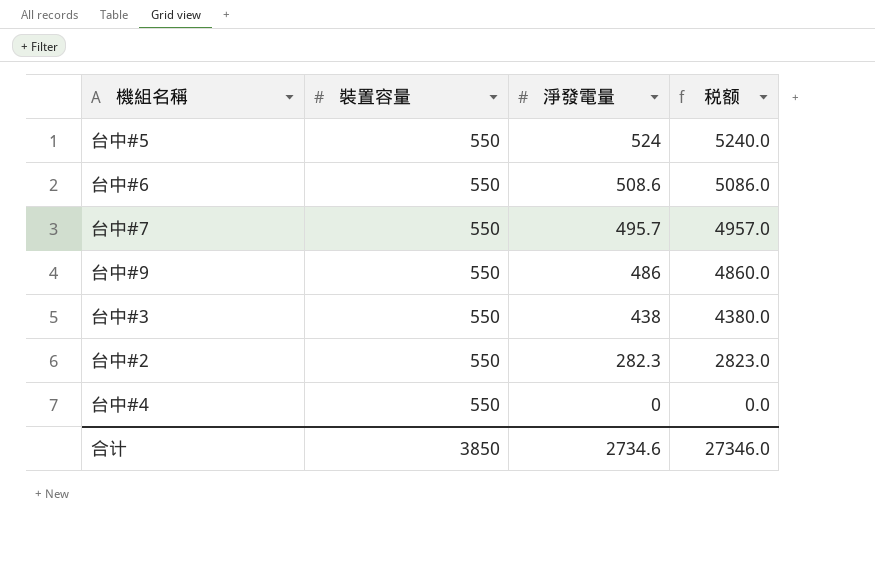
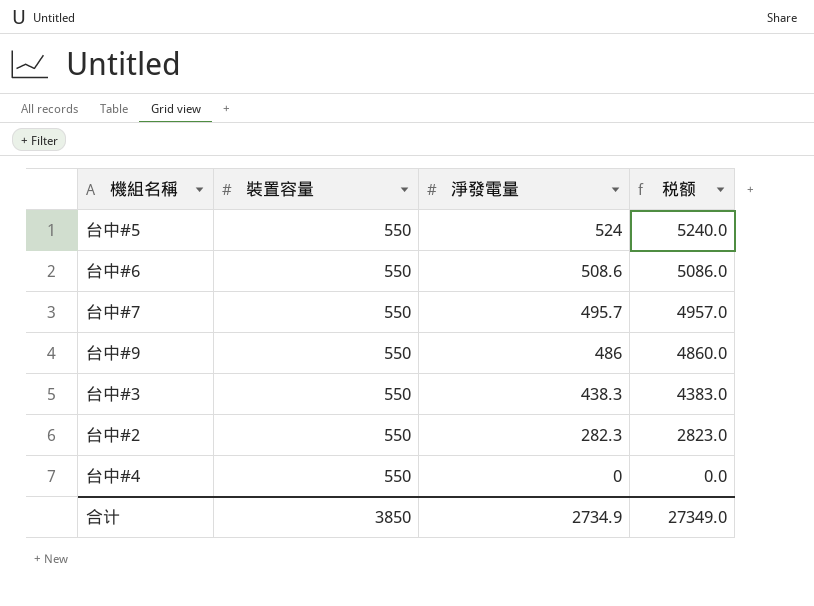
台中#3 | 淨發電量: 438 -> 438.3
台中#3 | 税额: 4380.0 -> 4383.0
合计 | 淨發電量: 2734.6 -> 2734.9
合计 | 税额: 27346.0 -> 27349.0

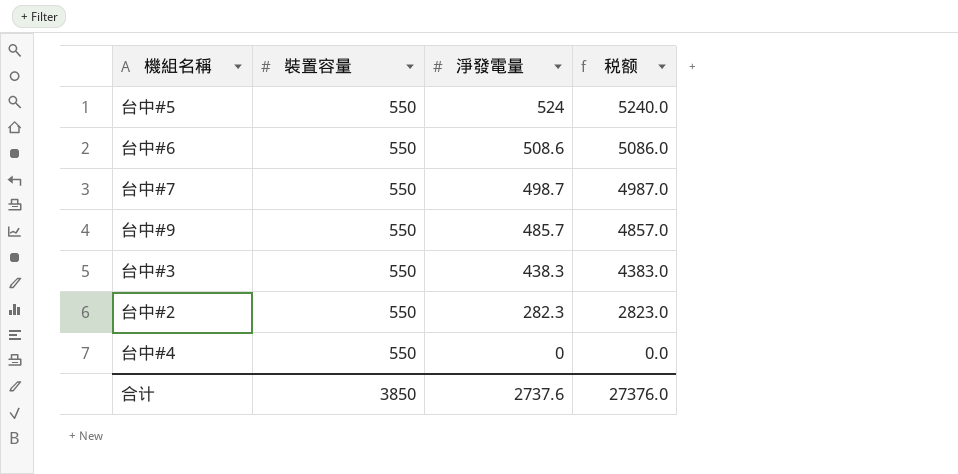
台中#7 | 淨發電量: 495.7 -> 498.7
台中#7 | 税额: 4957.0 -> 4987.0
台中#9 | 淨發電量: 486 -> 485.7
台中#9 | 税额: 4860.0 -> 4857.0
合计 | 淨發電量: 2734.9 -> 2737.6
合计 | 税额: 27349.0 -> 27376.0

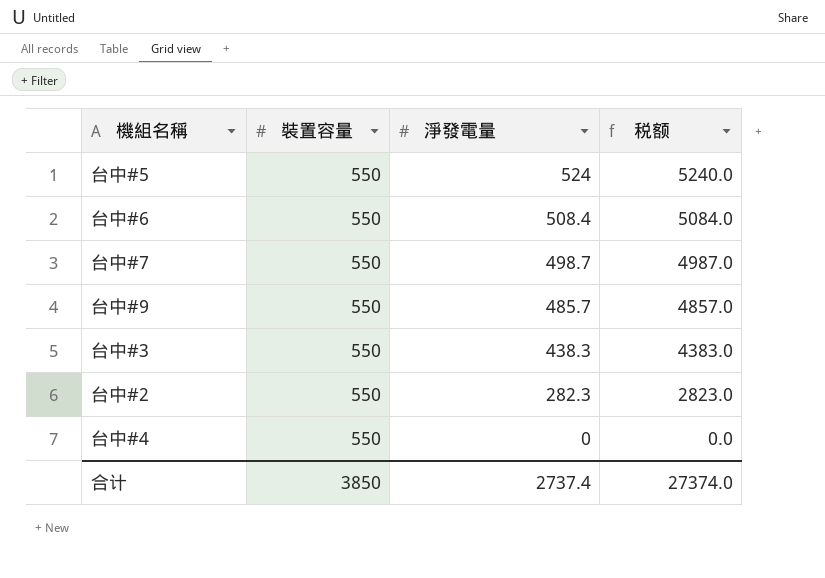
台中#6 | 淨發電量: 508.6 -> 508.4
台中#6 | 税额: 5086.0 -> 5084.0
合计 | 淨發電量: 2737.6 -> 2737.4
合计 | 税额: 27376.0 -> 27374.0

